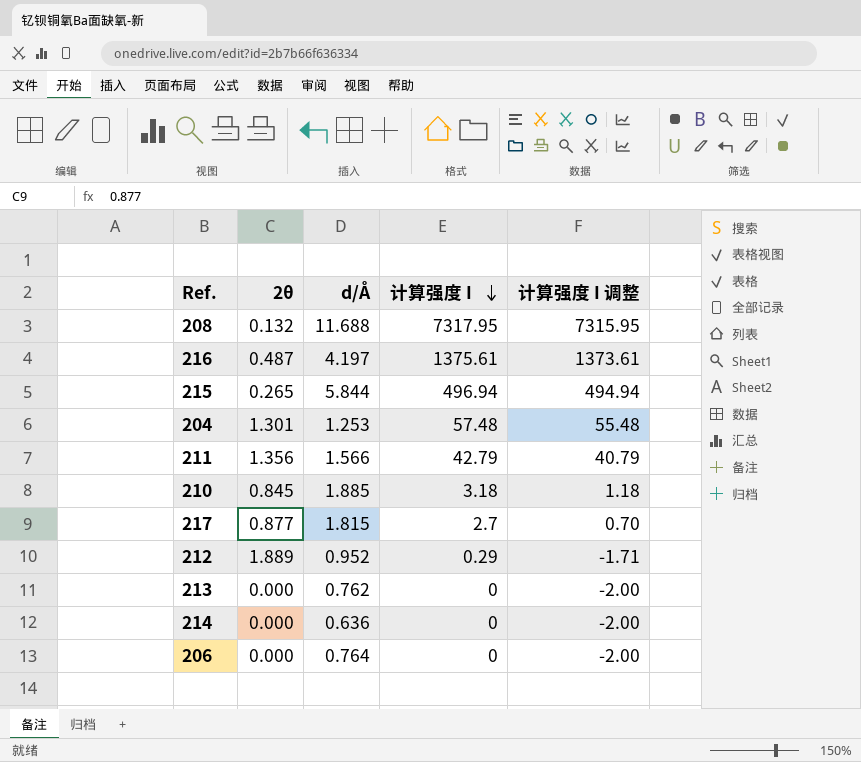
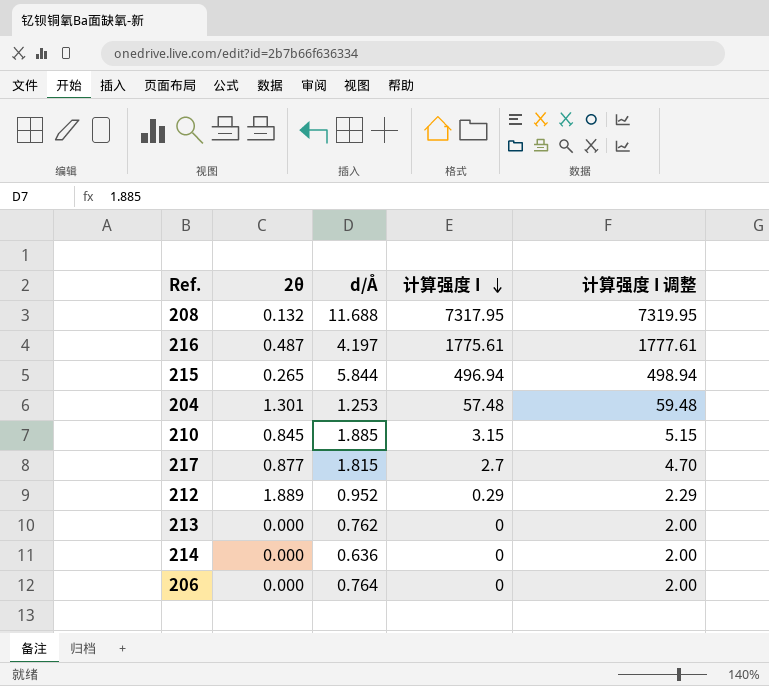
column 计算强度 I 调整 | formula: [计算强度 I] - 2 -> [计算强度 I] + 2
row 211: 1.356 | 1.566 | 42.79 | 40.79 -> none
216 | 计算强度 I: 1375.61 -> 1775.61
210 | 计算强度 I: 3.18 -> 3.15

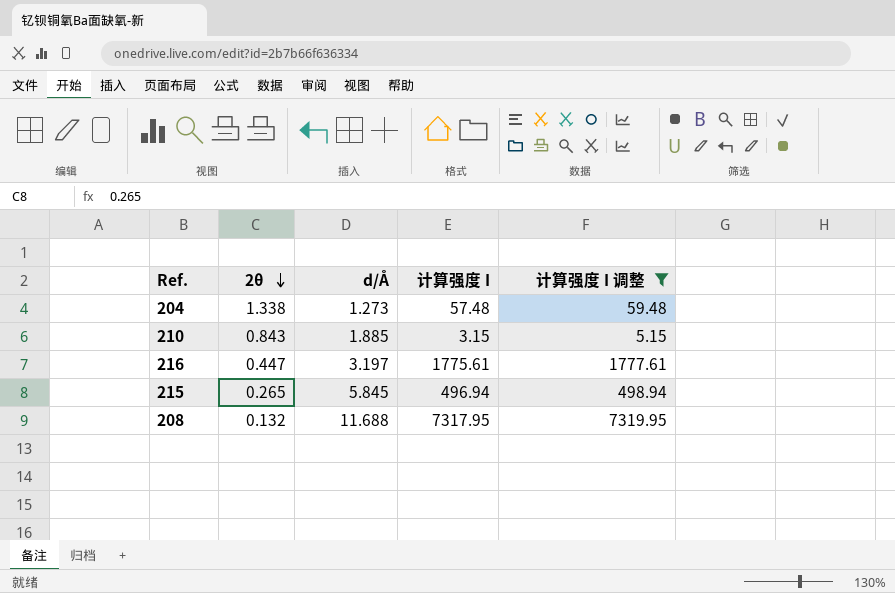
filter: none -> 计算强度 I 调整 >= 5.15
row order: 计算强度 I descending -> 2θ descending
204 | 2θ: 1.301 -> 1.338
204 | d/Å: 1.253 -> 1.273
210 | 2θ: 0.845 -> 0.843
216 | 2θ: 0.487 -> 0.447
216 | d/Å: 4.197 -> 3.197
215 | d/Å: 5.844 -> 5.845

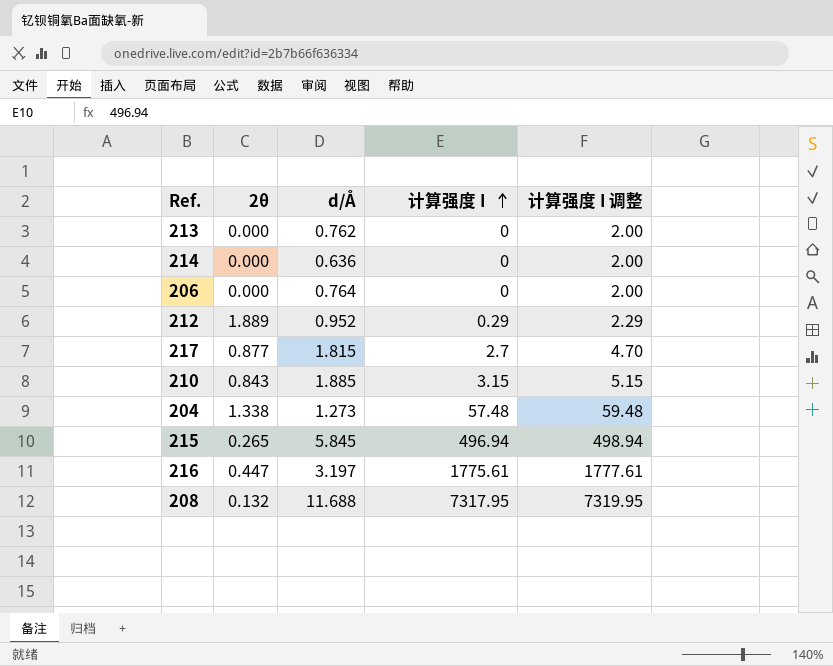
filter: 计算强度 I 调整 >= 5.15 -> none
row order: 2θ descending -> 计算强度 I ascending

